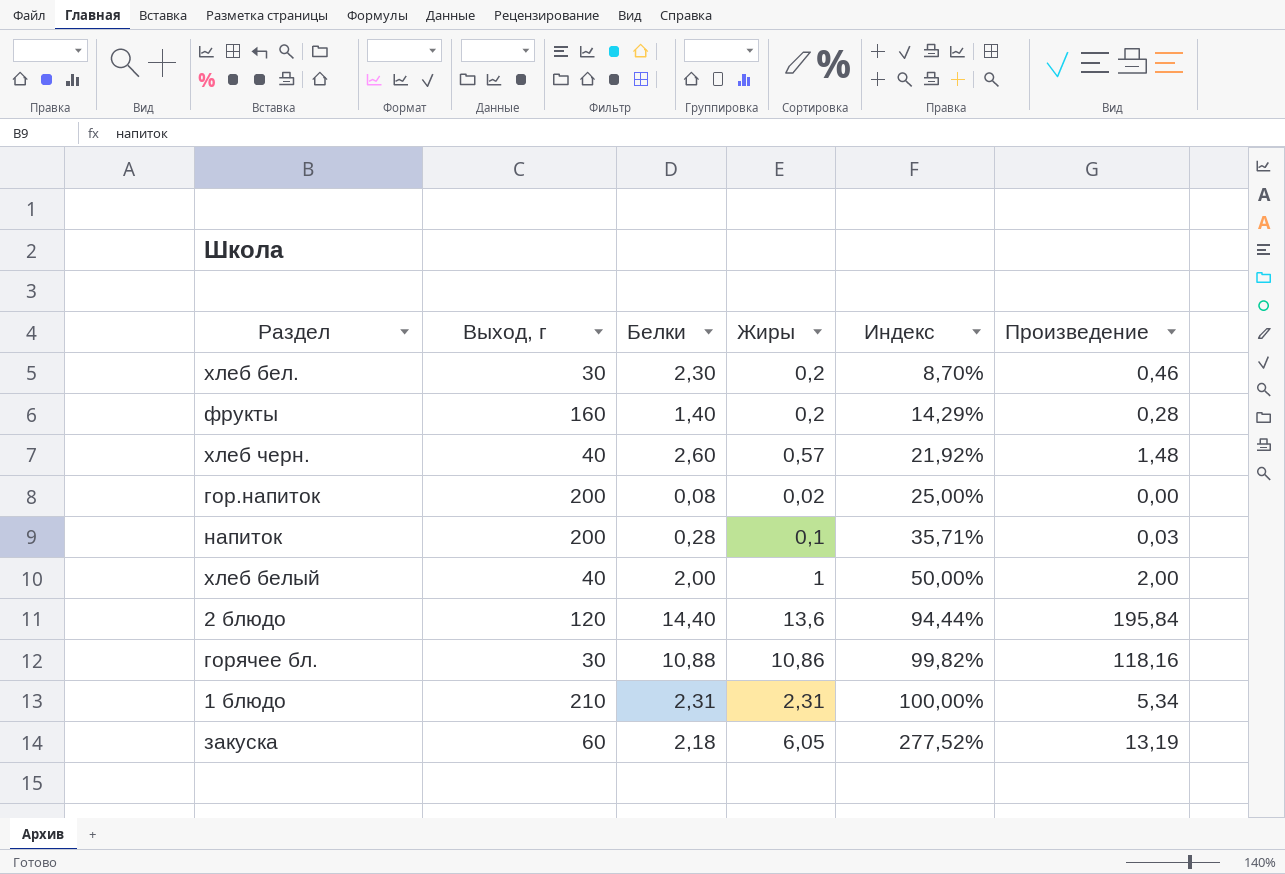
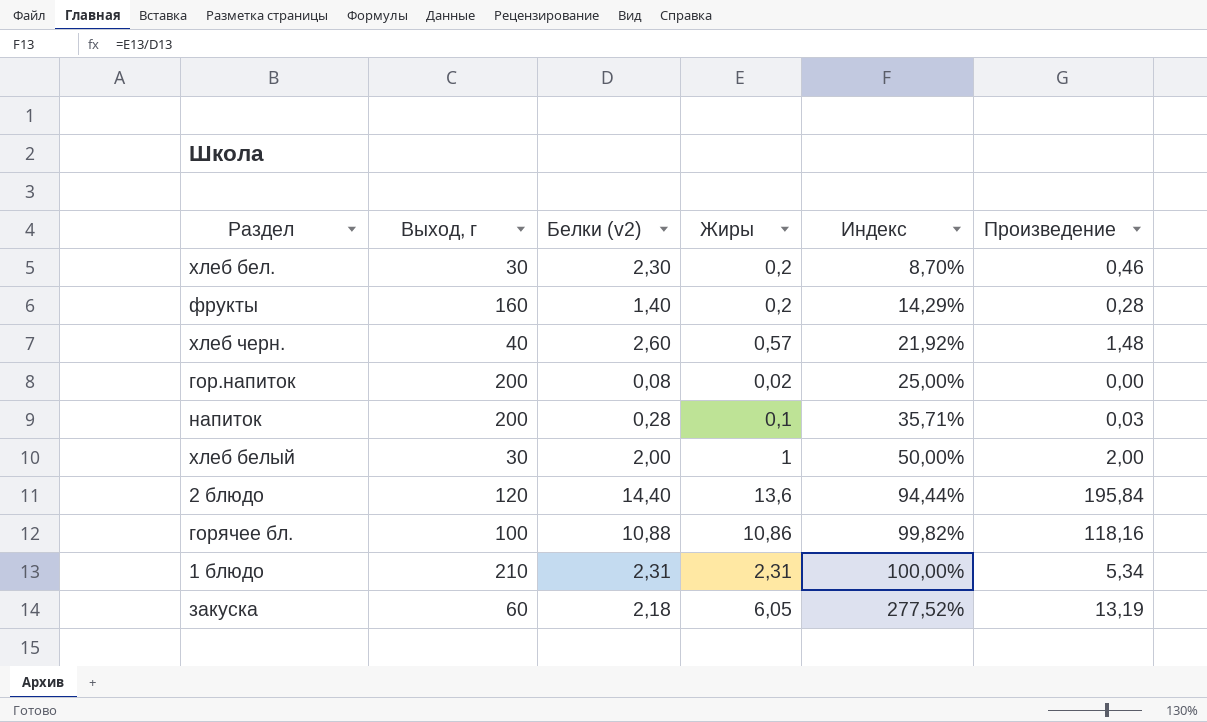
column name: Белки -> Белки (v2)
хлеб белый | Выход, г: 40 -> 30
горячее бл. | Выход, г: 30 -> 100

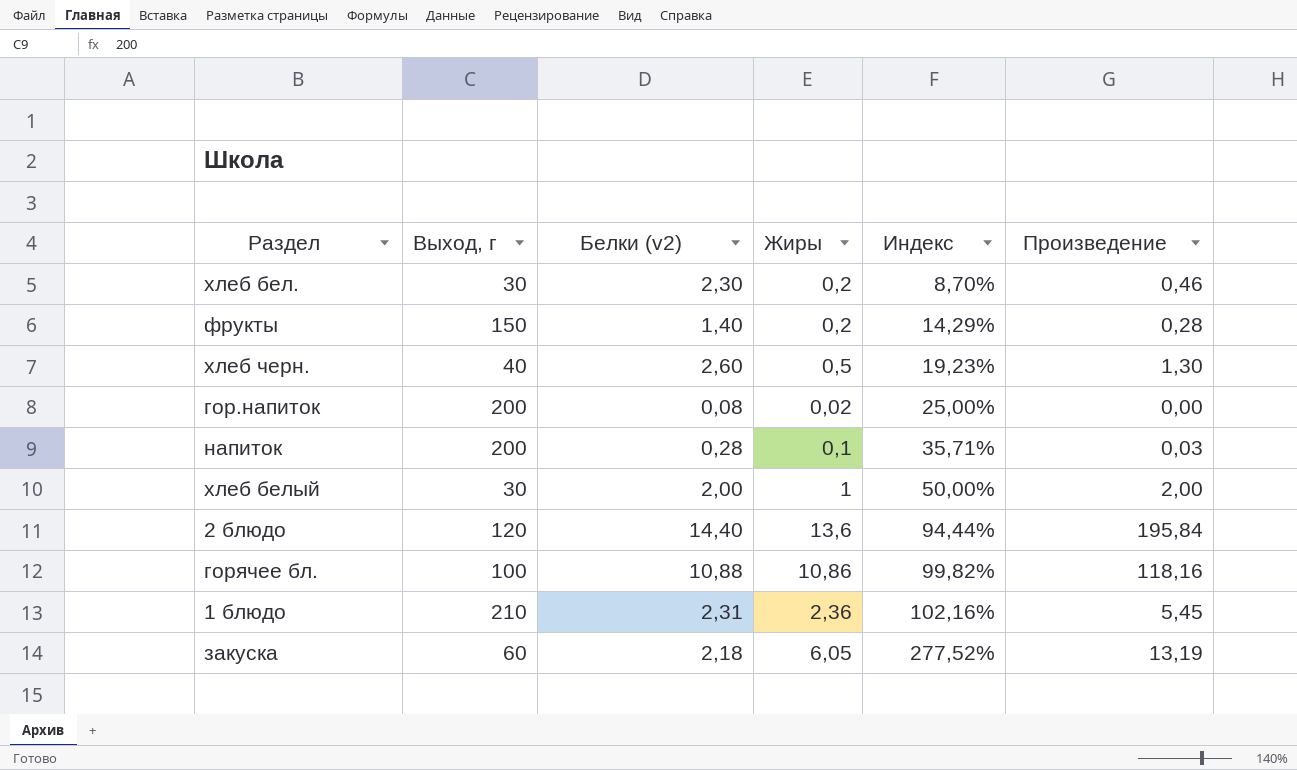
фрукты | Выход, г: 160 -> 150
хлеб черн. | Жиры: 0,57 -> 0,5
хлеб черн. | Индекс: 21,92% -> 19,23%
хлеб черн. | Произведение: 1,48 -> 1,30
1 блюдо | Жиры: 2,31 -> 2,36
1 блюдо | Индекс: 100,00% -> 102,16%
1 блюдо | Произведение: 5,34 -> 5,45

